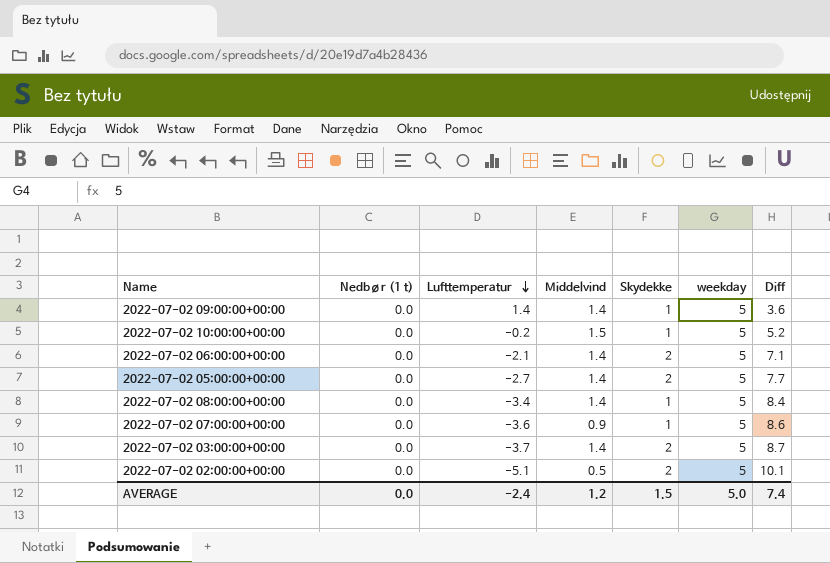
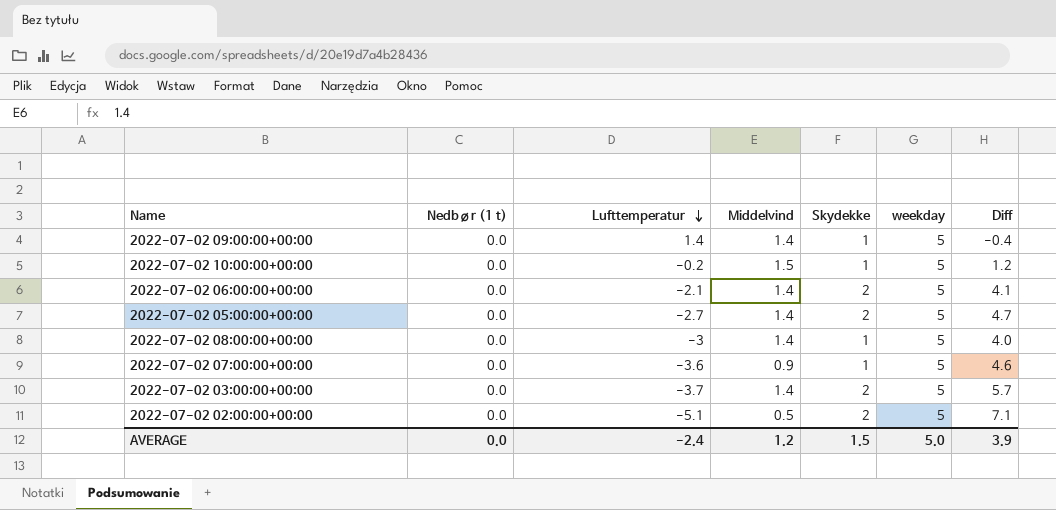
column Diff | formula: [weekday] - [Lufttemperatur] -> [Skydekke] - [Lufttemperatur]
2022-07-02 08:00:00+00:00 | Lufttemperatur: -3.4 -> -3
AVERAGE | Diff: 7.4 -> 3.9

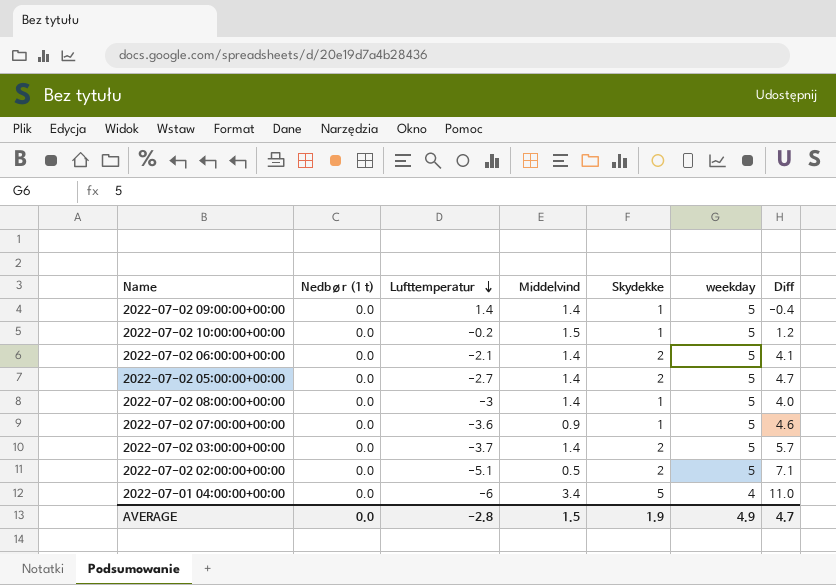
row 2022-07-01 04:00:00+00:00: none -> 0.0 | -6 | 3.4 | 5 | 4 | 11.0
AVERAGE | Lufttemperatur: -2.4 -> -2.8
AVERAGE | Middelvind: 1.2 -> 1.5
AVERAGE | Skydekke: 1.5 -> 1.9
AVERAGE | weekday: 5.0 -> 4.9
AVERAGE | Diff: 3.9 -> 4.7

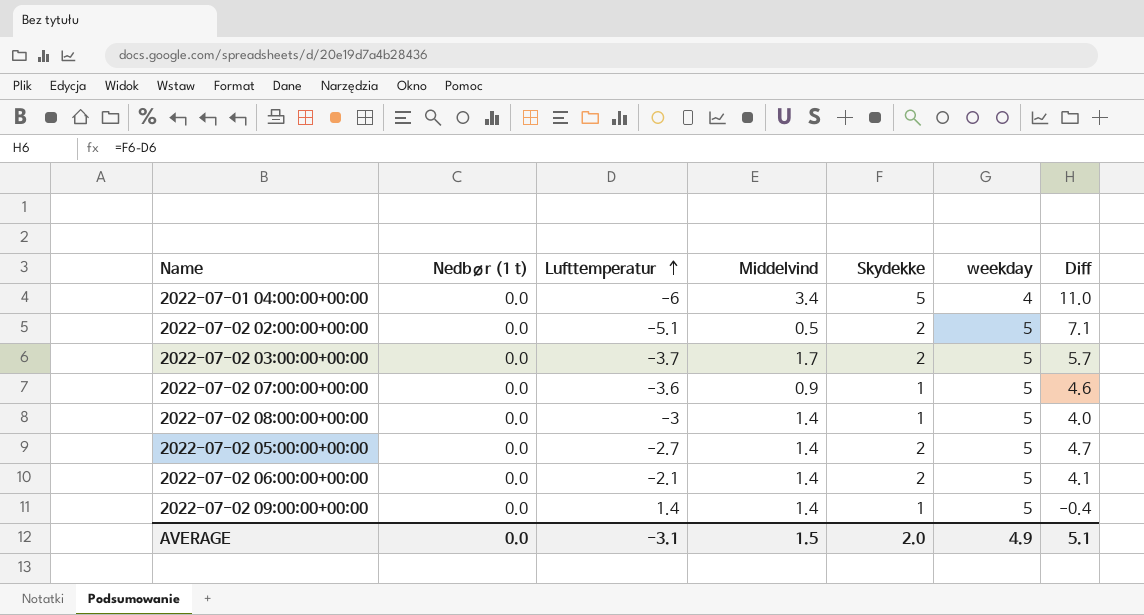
row order: Lufttemperatur descending -> Lufttemperatur ascending
row 2022-07-02 10:00:00+00:00: 0.0 | -0.2 | 1.5 | 1 | 5 | 1.2 -> none
2022-07-02 03:00:00+00:00 | Middelvind: 1.4 -> 1.7
AVERAGE | Lufttemperatur: -2.8 -> -3.1
AVERAGE | Skydekke: 1.9 -> 2.0
AVERAGE | Diff: 4.7 -> 5.1

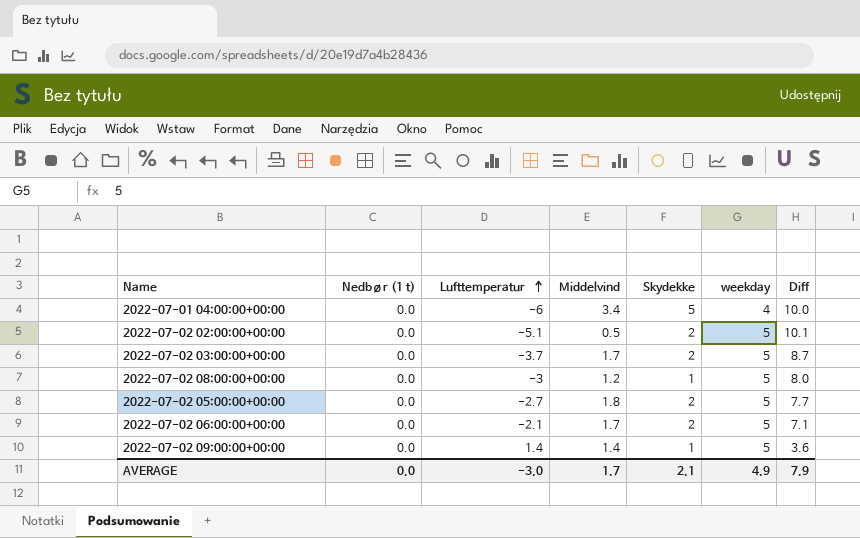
column Diff | formula: [Skydekke] - [Lufttemperatur] -> [weekday] - [Lufttemperatur]
row 2022-07-02 07:00:00+00:00: 0.0 | -3.6 | 0.9 | 1 | 5 | 4.6 -> none
2022-07-02 08:00:00+00:00 | Middelvind: 1.4 -> 1.2
2022-07-02 05:00:00+00:00 | Middelvind: 1.4 -> 1.8
2022-07-02 06:00:00+00:00 | Middelvind: 1.4 -> 1.7
AVERAGE | Lufttemperatur: -3.1 -> -3.0
AVERAGE | Middelvind: 1.5 -> 1.7
AVERAGE | Skydekke: 2.0 -> 2.1
AVERAGE | Diff: 5.1 -> 7.9

